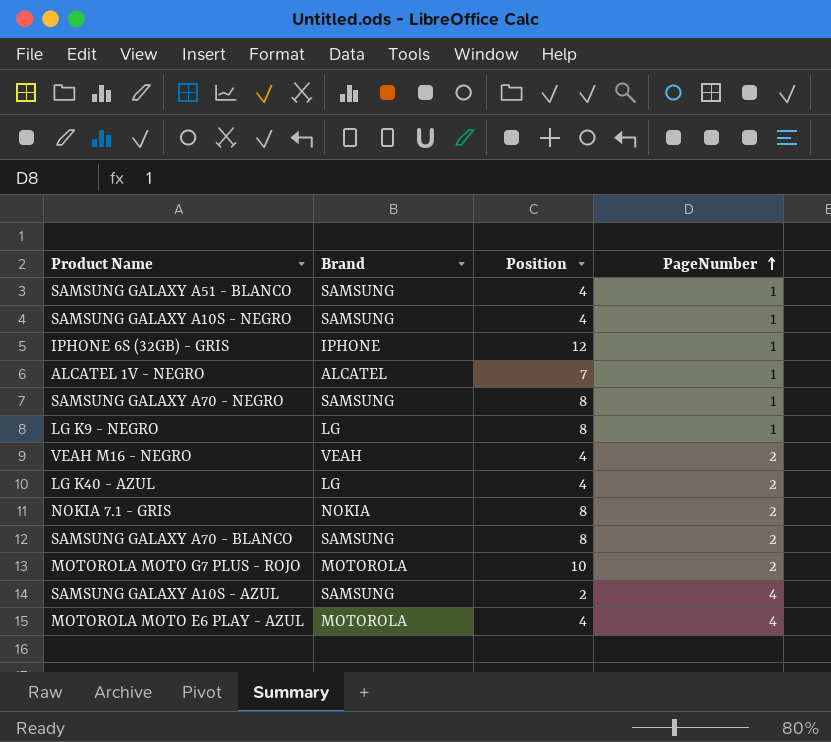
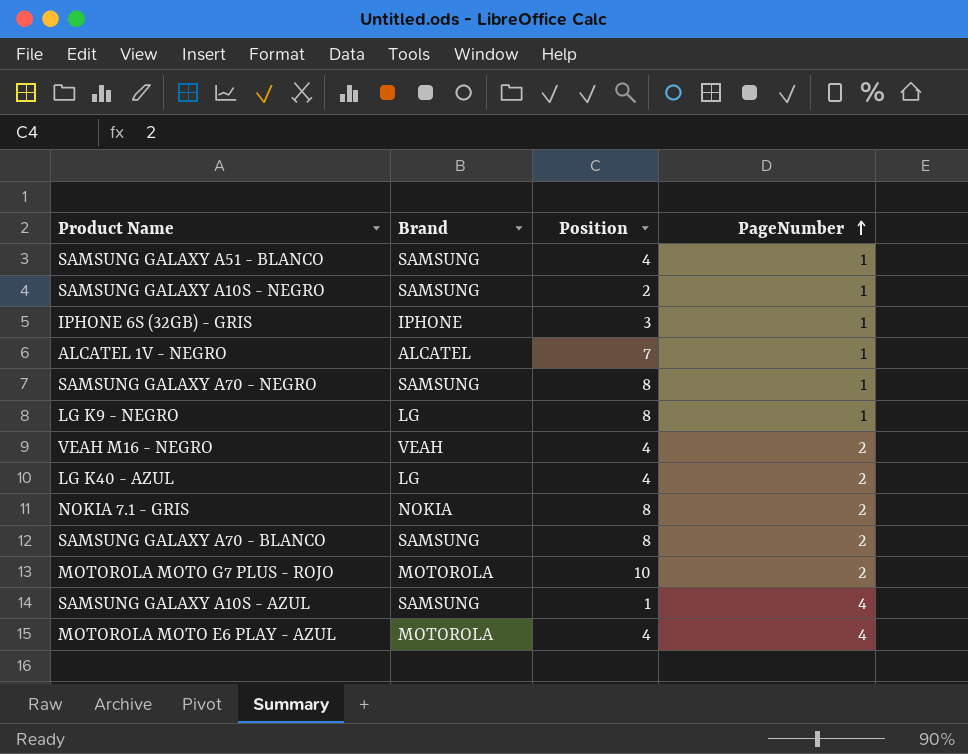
SAMSUNG GALAXY A10S - NEGRO | Position: 4 -> 2
IPHONE 6S (32GB) - GRIS | Position: 12 -> 3
SAMSUNG GALAXY A10S - AZUL | Position: 2 -> 1

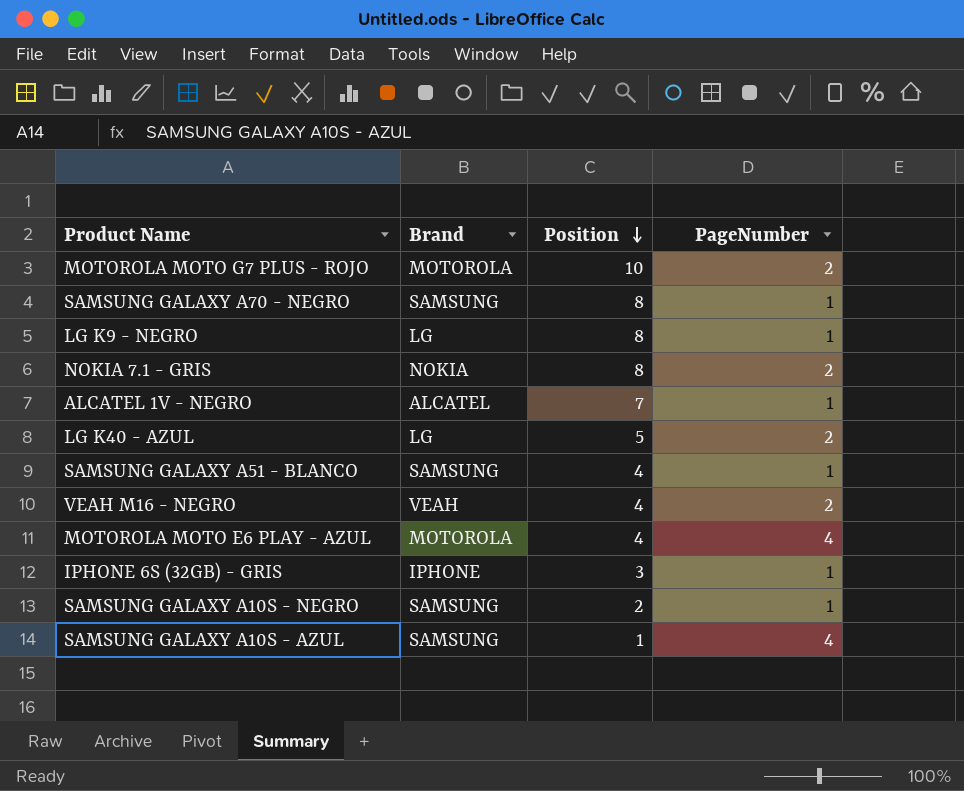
row order: PageNumber ascending -> Position descending
row SAMSUNG GALAXY A70 - BLANCO: SAMSUNG | 8 | 2 -> none
LG K40 - AZUL | Position: 4 -> 5

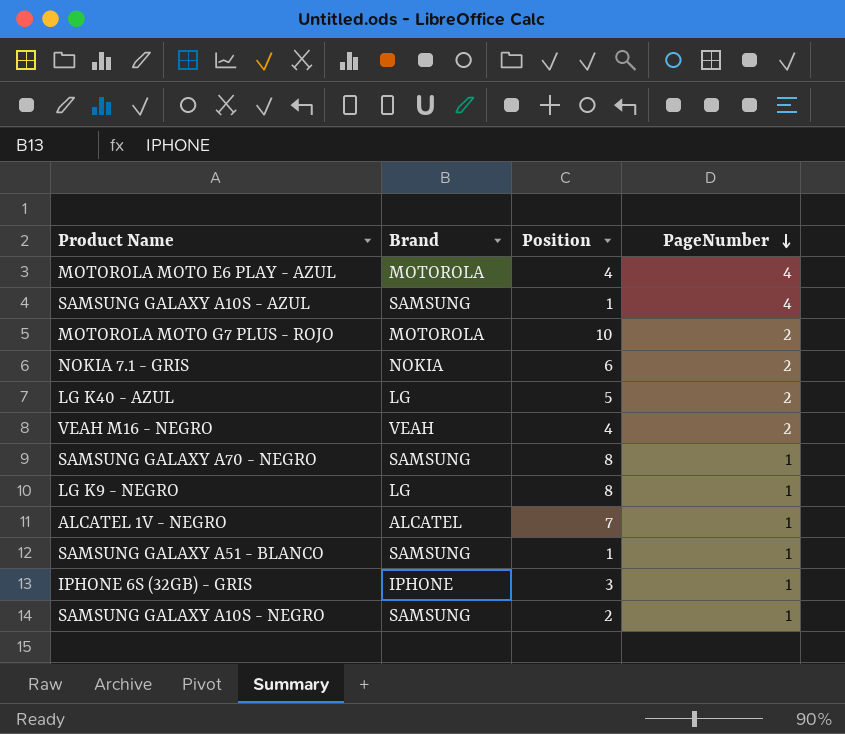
row order: Position descending -> PageNumber descending
NOKIA 7.1 - GRIS | Position: 8 -> 6
SAMSUNG GALAXY A51 - BLANCO | Position: 4 -> 1

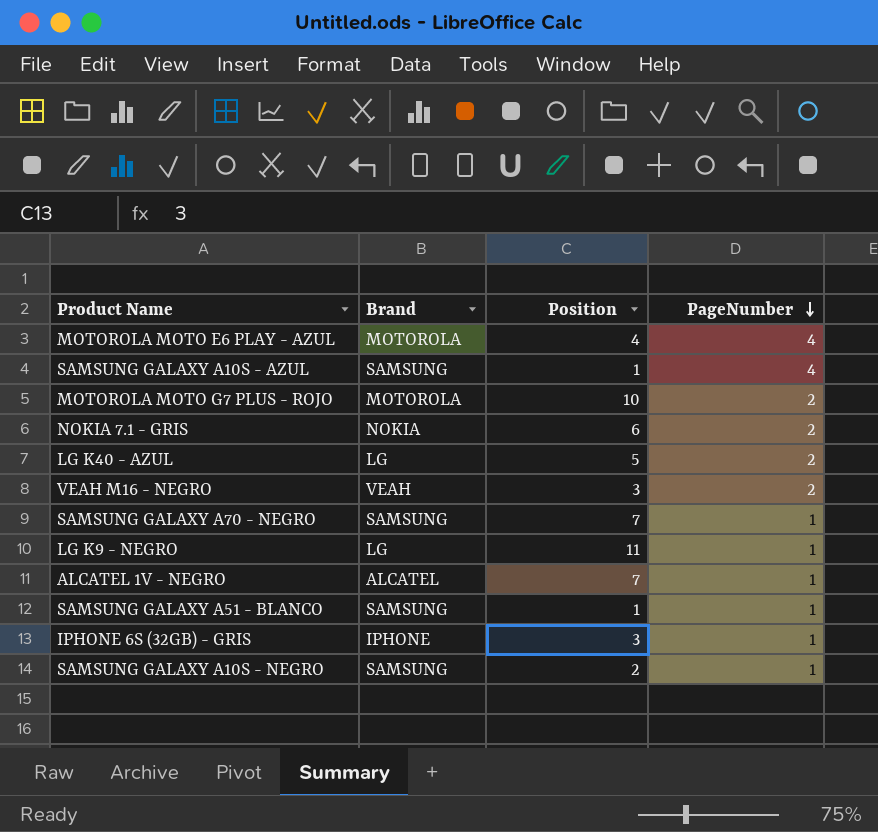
VEAH M16 - NEGRO | Position: 4 -> 3
SAMSUNG GALAXY A70 - NEGRO | Position: 8 -> 7
LG K9 - NEGRO | Position: 8 -> 11

